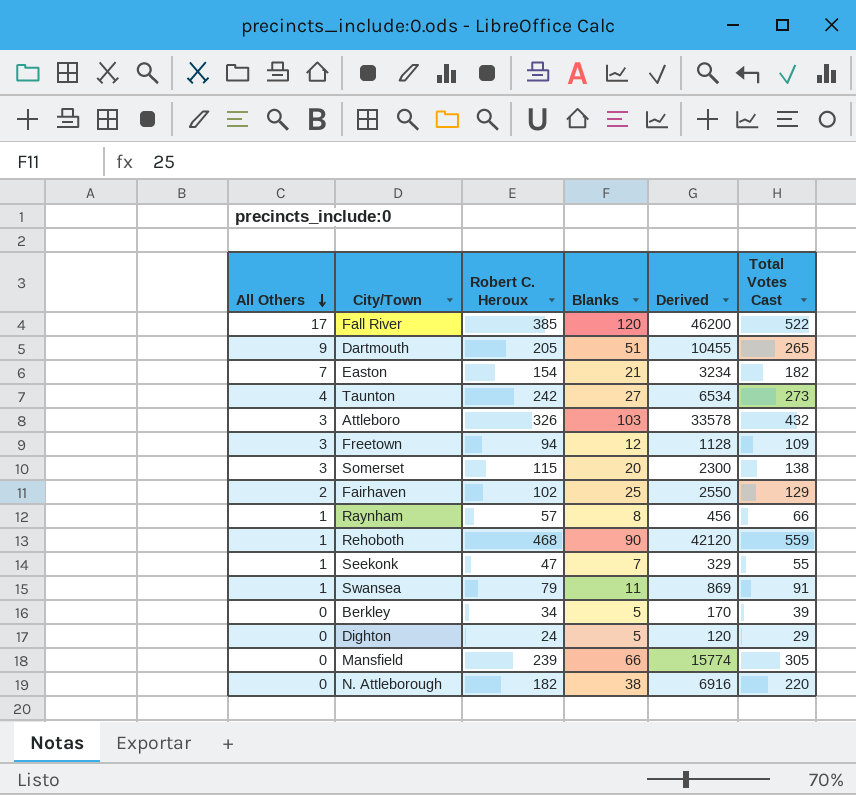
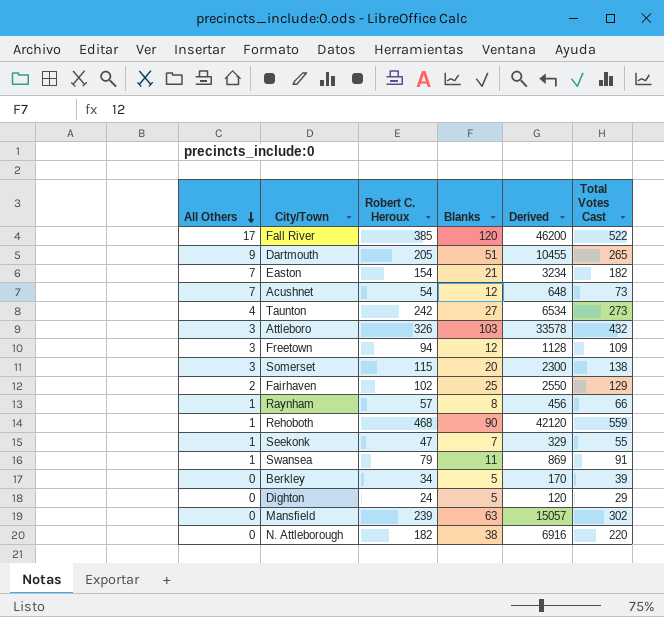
row Acushnet: none -> 7 | 54 | 12 | 648 | 73
Mansfield | Blanks: 66 -> 63
Mansfield | Derived: 15774 -> 15057
Mansfield | Total Votes Cast: 305 -> 302

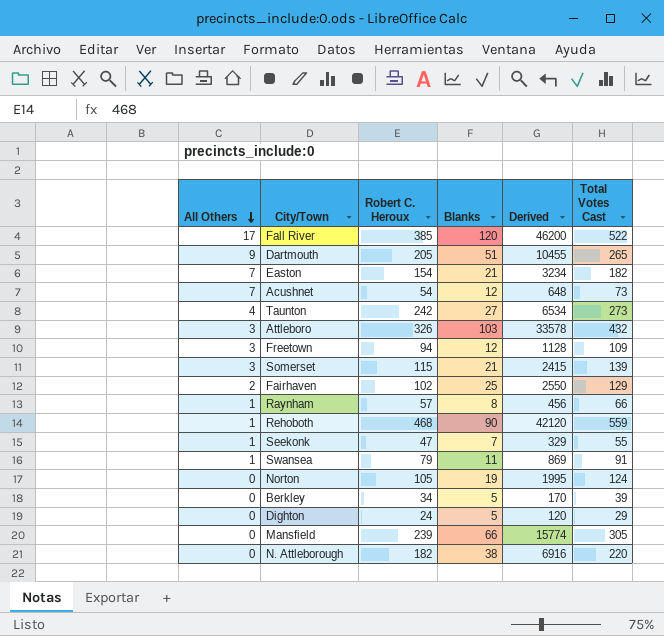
Somerset | Blanks: 20 -> 21
Somerset | Derived: 2300 -> 2415
Somerset | Total Votes Cast: 138 -> 139
row Norton: none -> 0 | 105 | 19 | 1995 | 124
Mansfield | Blanks: 63 -> 66
Mansfield | Derived: 15057 -> 15774
Mansfield | Total Votes Cast: 302 -> 305

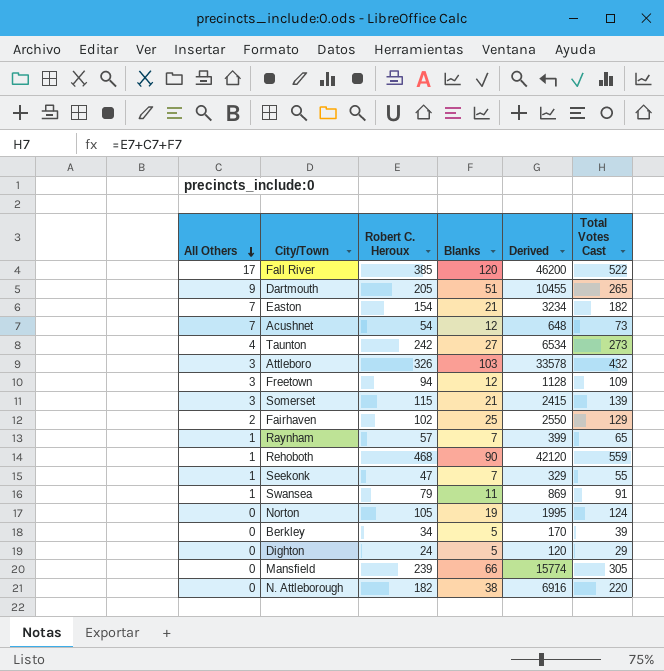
Raynham | Blanks: 8 -> 7
Raynham | Derived: 456 -> 399
Raynham | Total Votes Cast: 66 -> 65

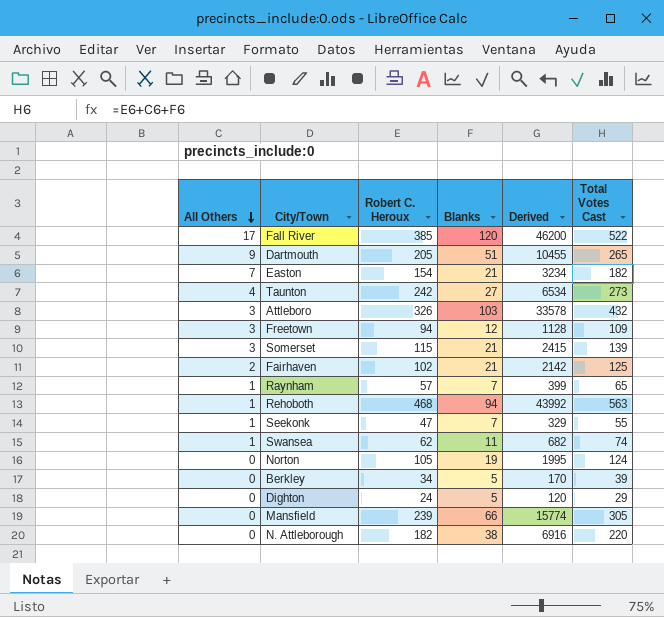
row Acushnet: 7 | 54 | 12 | 648 | 73 -> none
Fairhaven | Blanks: 25 -> 21
Fairhaven | Derived: 2550 -> 2142
Fairhaven | Total Votes Cast: 129 -> 125
Rehoboth | Blanks: 90 -> 94
Rehoboth | Derived: 42120 -> 43992
Rehoboth | Total Votes Cast: 559 -> 563
Swansea | Robert C. Heroux: 79 -> 62
Swansea | Derived: 869 -> 682
Swansea | Total Votes Cast: 91 -> 74

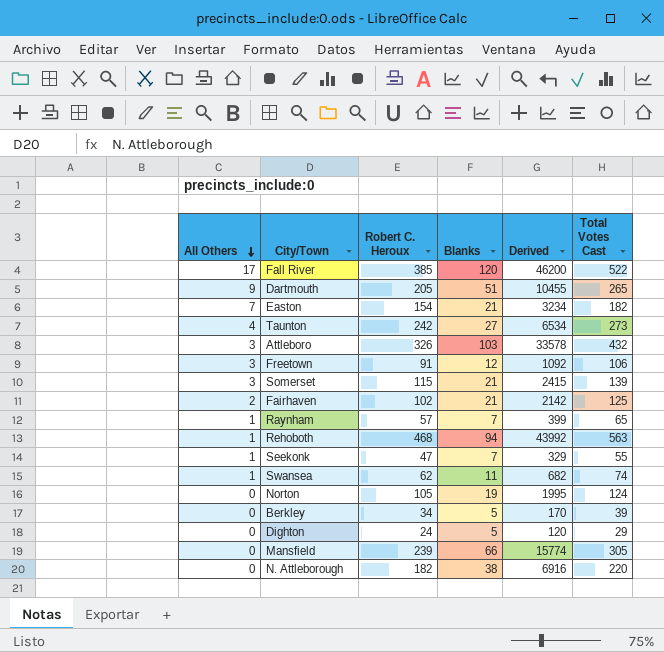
Freetown | Robert C. Heroux: 94 -> 91
Freetown | Derived: 1128 -> 1092
Freetown | Total Votes Cast: 109 -> 106

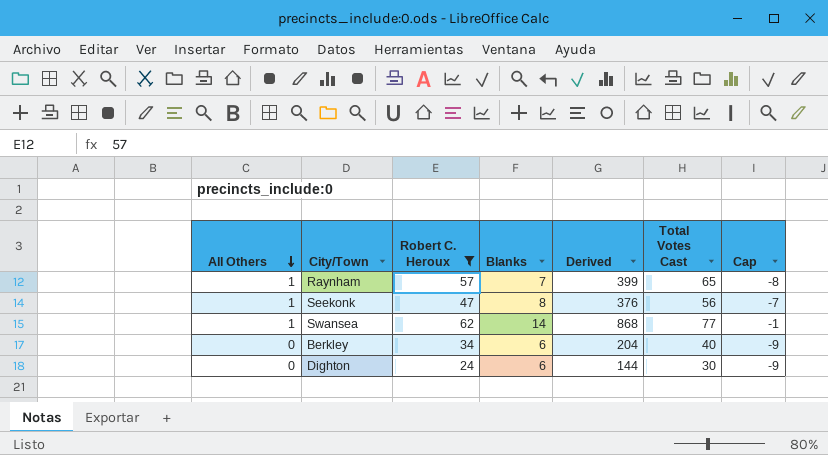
filter: none -> Robert C. Heroux <= 62
column Cap | formula: none -> [Blanks] - 15
Seekonk | Blanks: 7 -> 8
Seekonk | Derived: 329 -> 376
Seekonk | Total Votes Cast: 55 -> 56
Swansea | Blanks: 11 -> 14
Swansea | Derived: 682 -> 868
Swansea | Total Votes Cast: 74 -> 77
Berkley | Blanks: 5 -> 6
Berkley | Derived: 170 -> 204
Berkley | Total Votes Cast: 39 -> 40
Dighton | Blanks: 5 -> 6
Dighton | Derived: 120 -> 144
Dighton | Total Votes Cast: 29 -> 30

